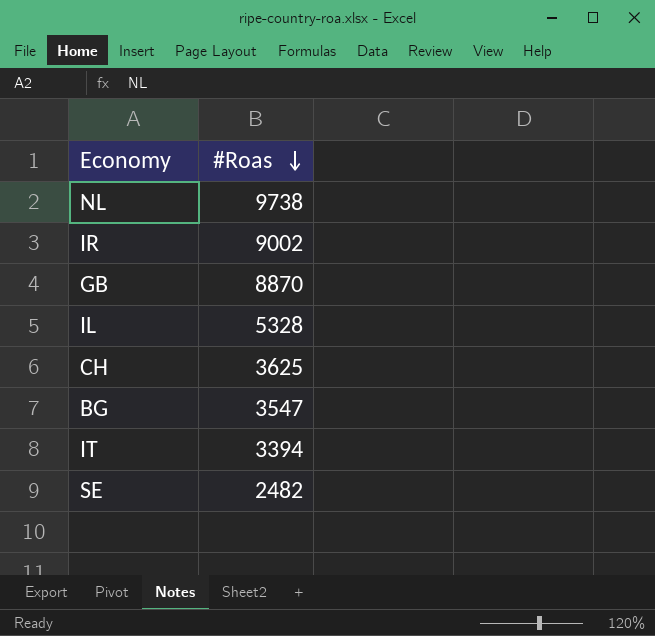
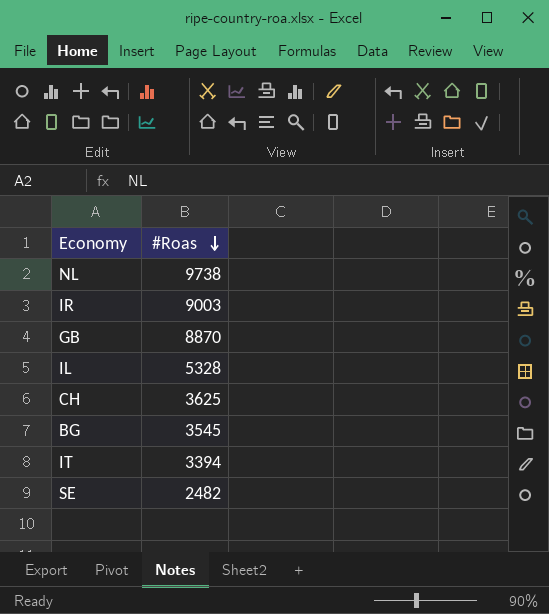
IR | #Roas: 9002 -> 9003
BG | #Roas: 3547 -> 3545

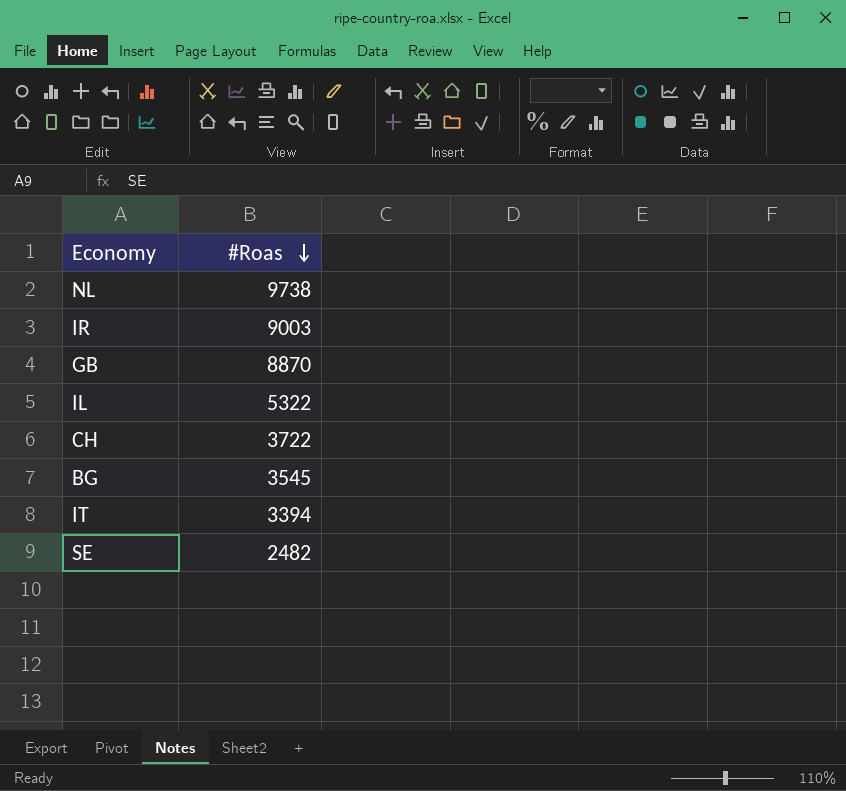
IL | #Roas: 5328 -> 5322
CH | #Roas: 3625 -> 3722

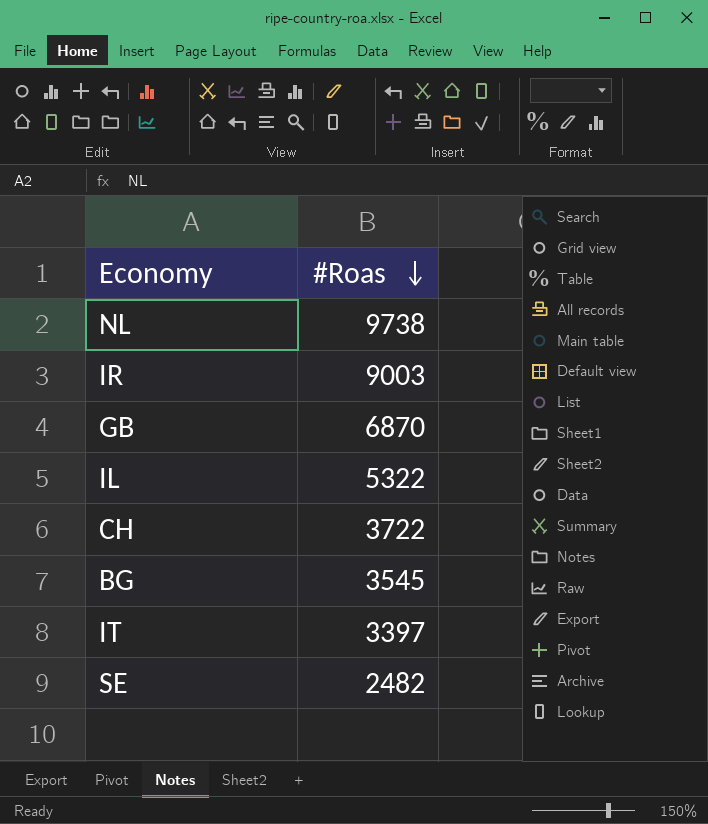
GB | #Roas: 8870 -> 6870
IT | #Roas: 3394 -> 3397

